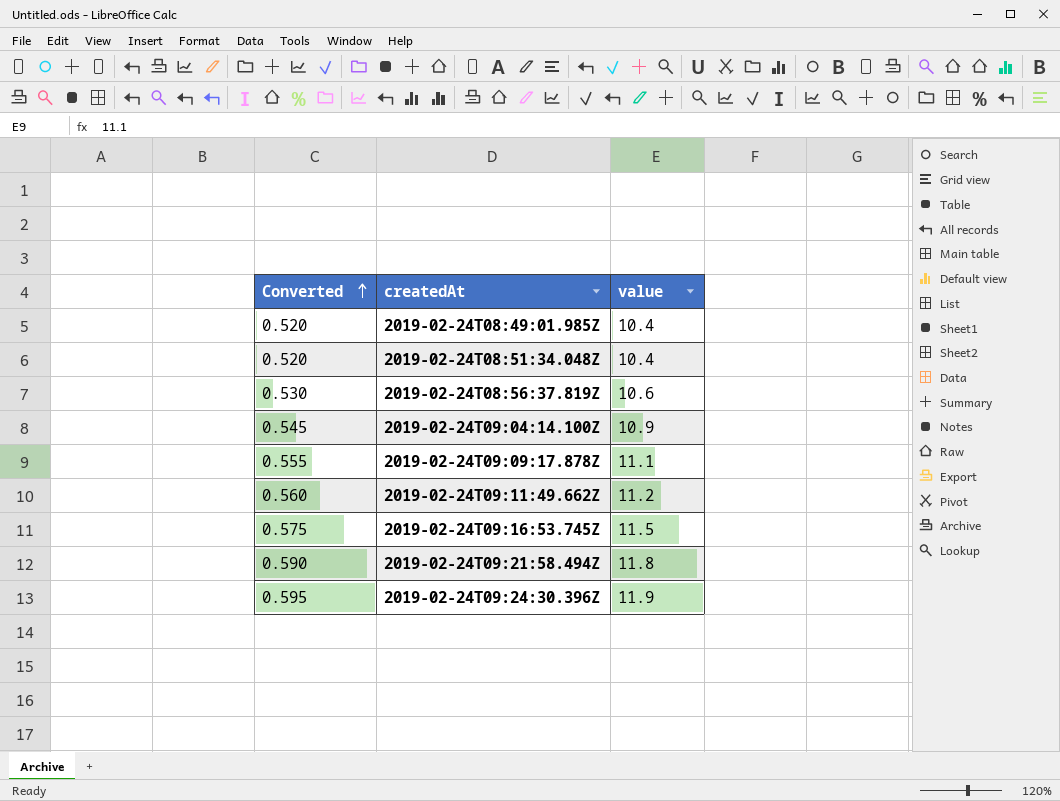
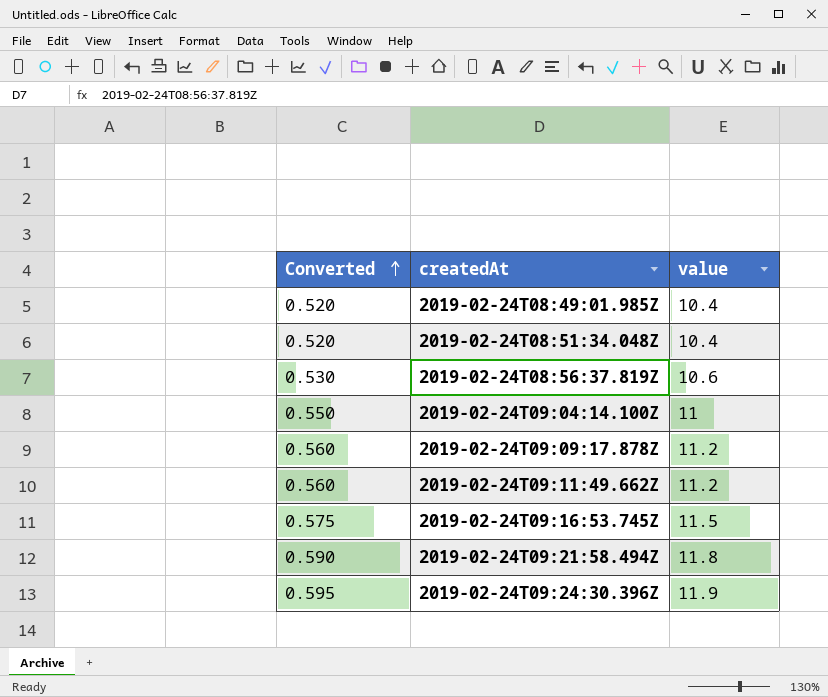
2019-02-24T09:04:14.100Z | Converted: 0.545 -> 0.550
2019-02-24T09:04:14.100Z | value: 10.9 -> 11
2019-02-24T09:09:17.878Z | Converted: 0.555 -> 0.560
2019-02-24T09:09:17.878Z | value: 11.1 -> 11.2

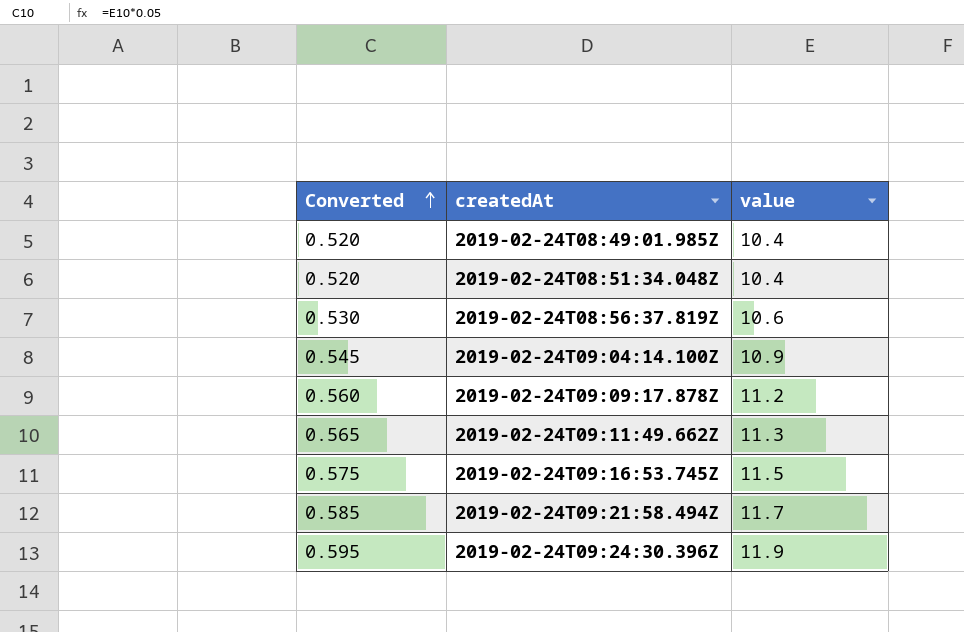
2019-02-24T09:04:14.100Z | Converted: 0.550 -> 0.545
2019-02-24T09:04:14.100Z | value: 11 -> 10.9
2019-02-24T09:11:49.662Z | Converted: 0.560 -> 0.565
2019-02-24T09:11:49.662Z | value: 11.2 -> 11.3
2019-02-24T09:21:58.494Z | Converted: 0.590 -> 0.585
2019-02-24T09:21:58.494Z | value: 11.8 -> 11.7

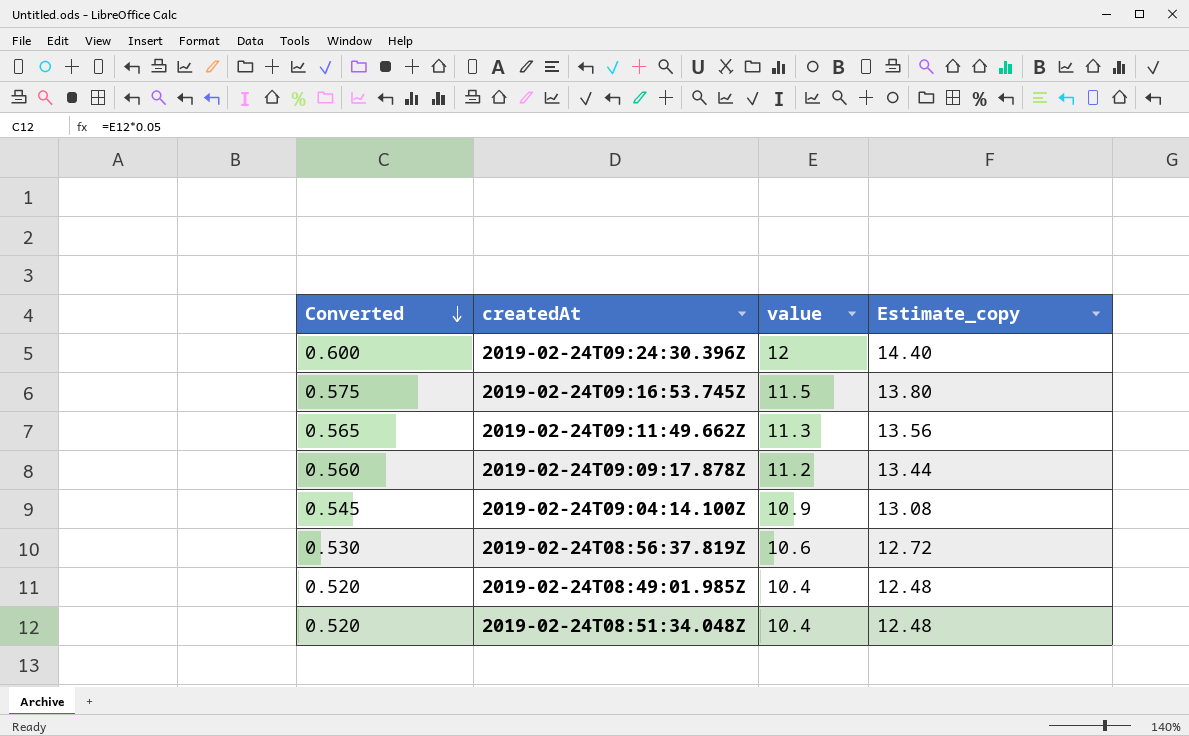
row order: Converted ascending -> Converted descending
column Estimate_copy | formula: none -> [value] * 1.2
row 2019-02-24T09:21:58.494Z: 0.585 | 11.7 -> none
2019-02-24T09:24:30.396Z | Converted: 0.595 -> 0.600
2019-02-24T09:24:30.396Z | value: 11.9 -> 12

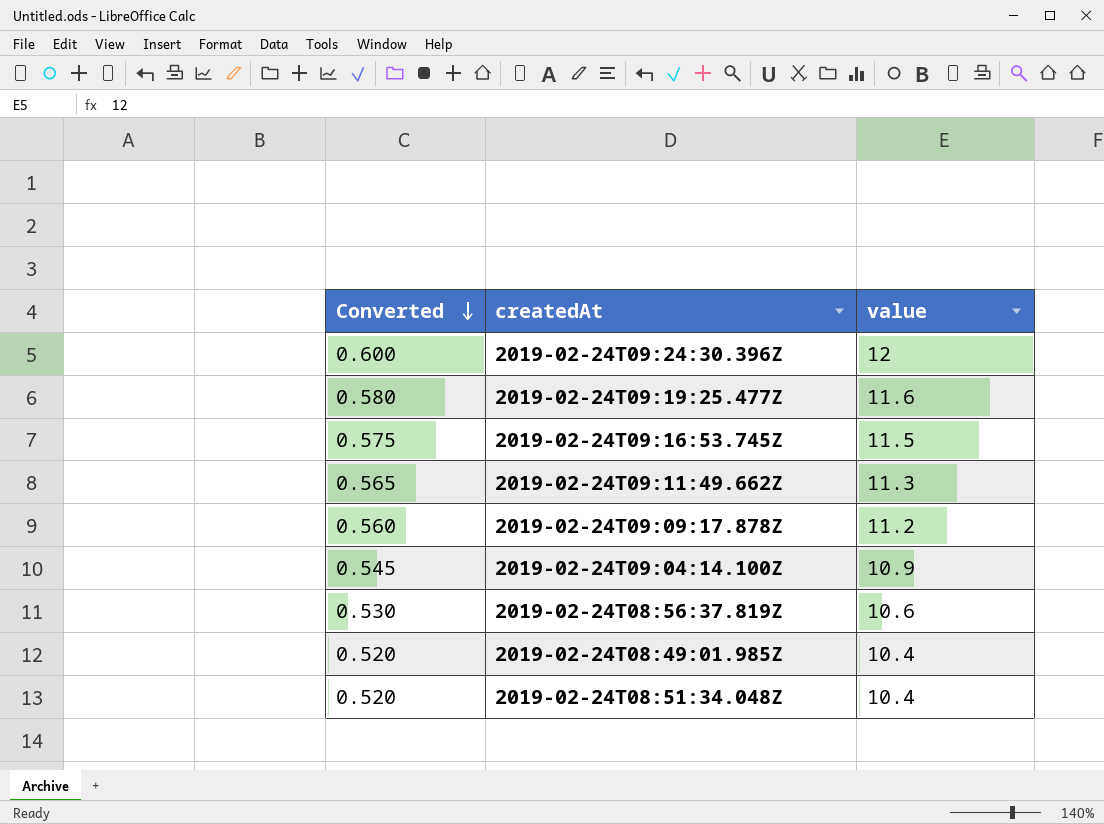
column Estimate_copy | formula: [value] * 1.2 -> none
row 2019-02-24T09:19:25.477Z: none -> 0.580 | 11.6

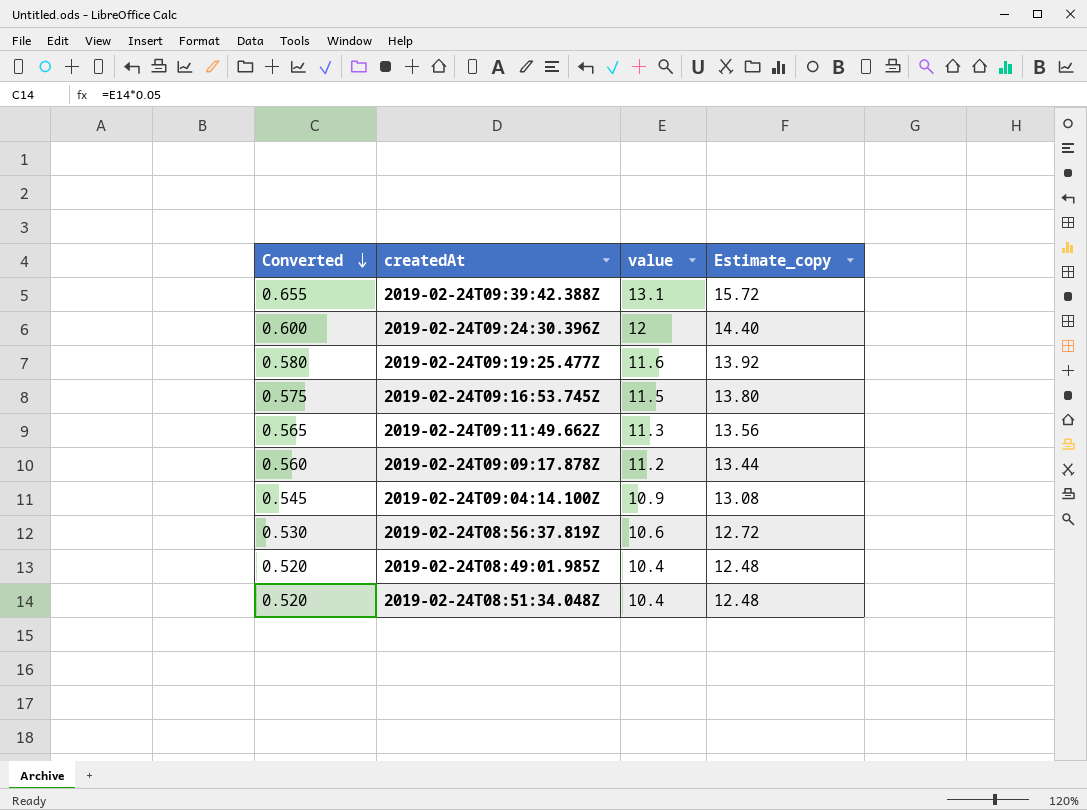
column Estimate_copy | formula: none -> [value] * 1.2
row 2019-02-24T09:39:42.388Z: none -> 0.655 | 13.1 | 15.72

